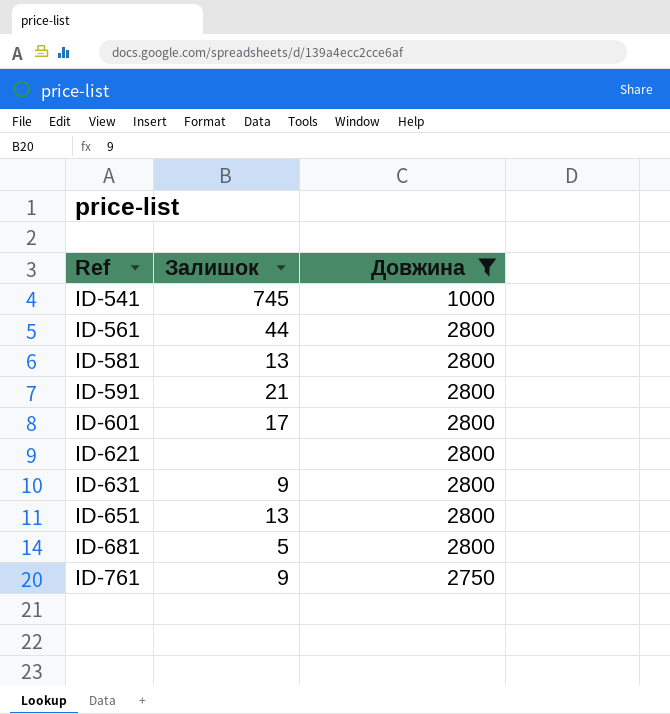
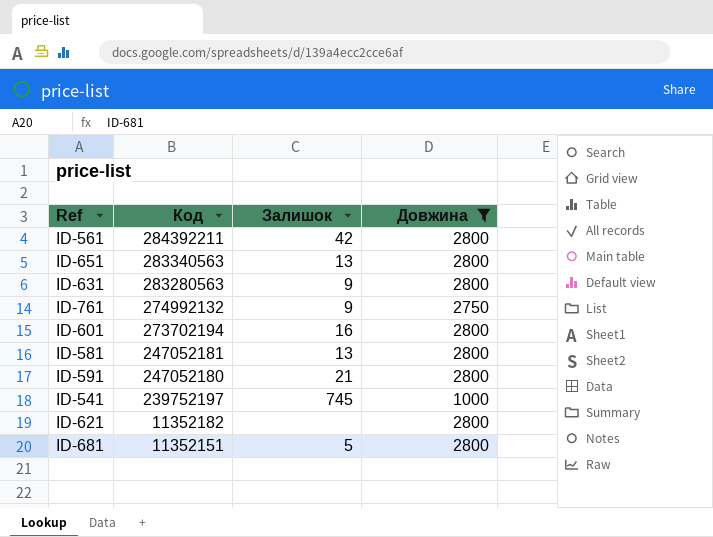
row order: Ref ascending -> Код descending
column Код | position: none -> 2
ID-561 | Залишок: 44 -> 42
ID-601 | Залишок: 17 -> 16

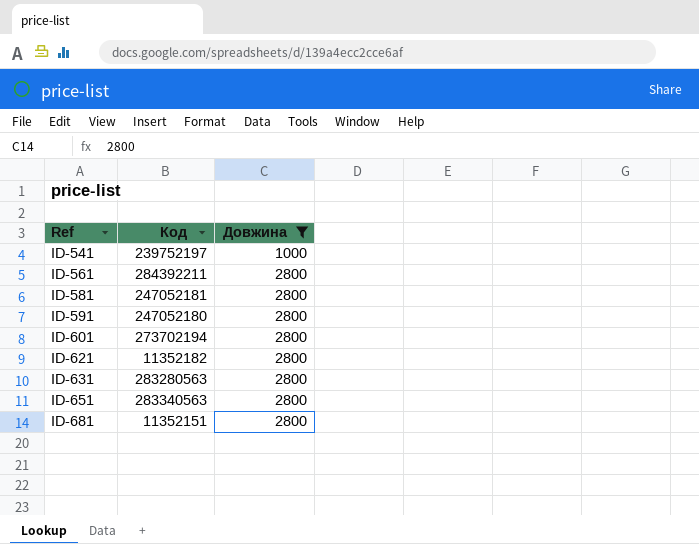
row order: Код descending -> Ref ascending
column Залишок | position: 3 -> none
row ID-761: 274992132 | 9 | 2750 -> none

